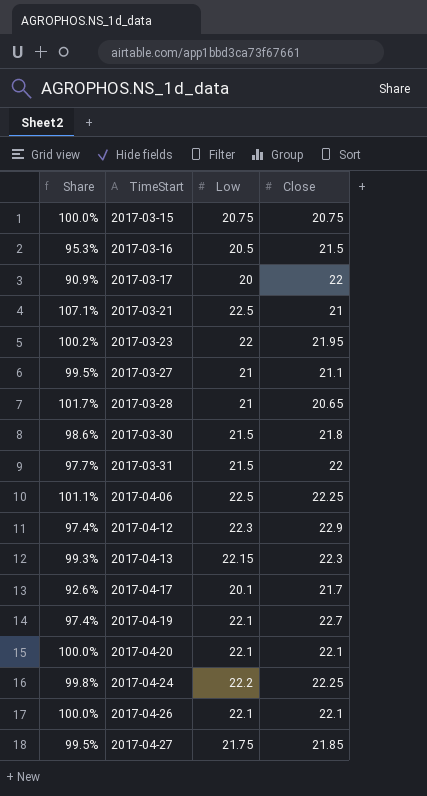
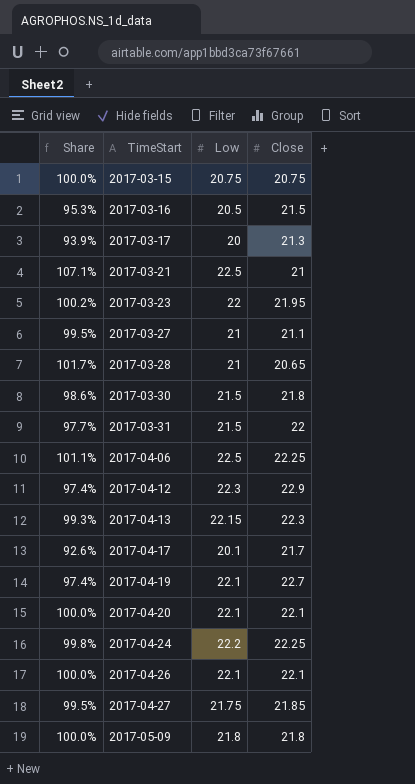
2017-03-17 | Share: 90.9% -> 93.9%
2017-03-17 | Close: 22 -> 21.3
row 2017-05-09: none -> 100.0% | 21.8 | 21.8

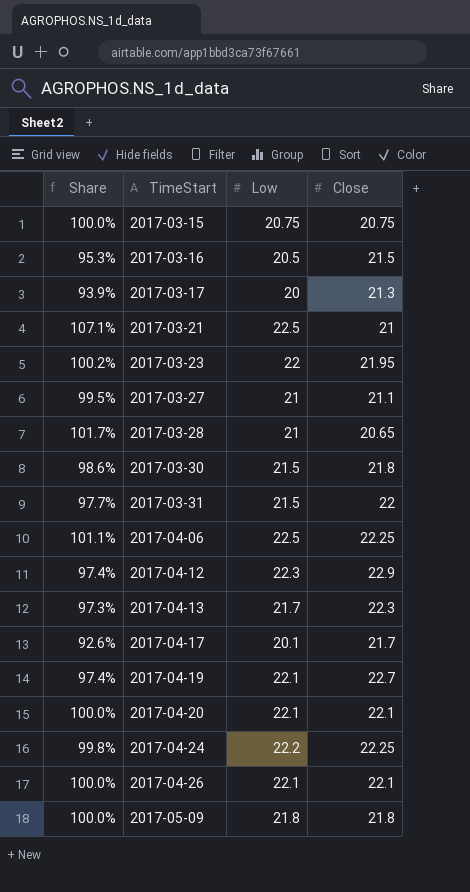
row 2017-04-27: 99.5% | 21.75 | 21.85 -> none
2017-04-13 | Share: 99.3% -> 97.3%
2017-04-13 | Low: 22.15 -> 21.7

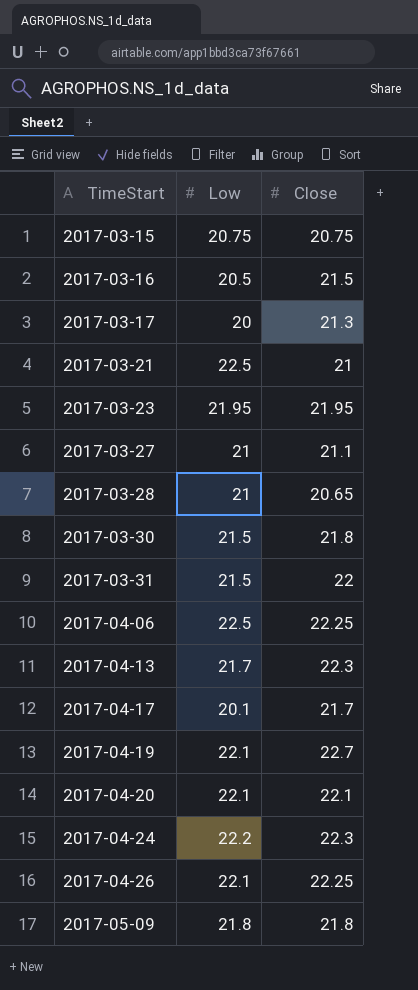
column Share | formula: [Low] / [Close] -> none
row 2017-04-12: 97.4% | 22.3 | 22.9 -> none
2017-03-23 | Low: 22 -> 21.95
2017-04-24 | Close: 22.25 -> 22.3
2017-04-26 | Close: 22.1 -> 22.25

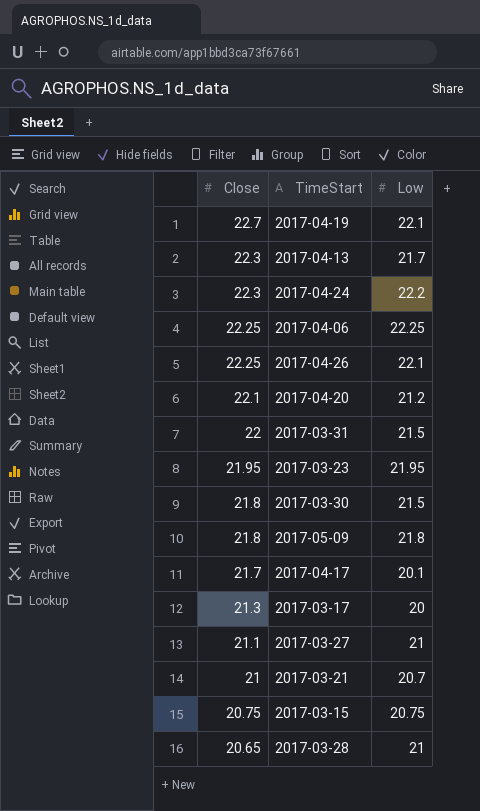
row order: TimeStart ascending -> Close descending
column Close | position: 3 -> 1
row 2017-03-16: 20.5 | 21.5 -> none
2017-04-06 | Low: 22.5 -> 22.25
2017-04-20 | Low: 22.1 -> 21.2
2017-03-21 | Low: 22.5 -> 20.7

